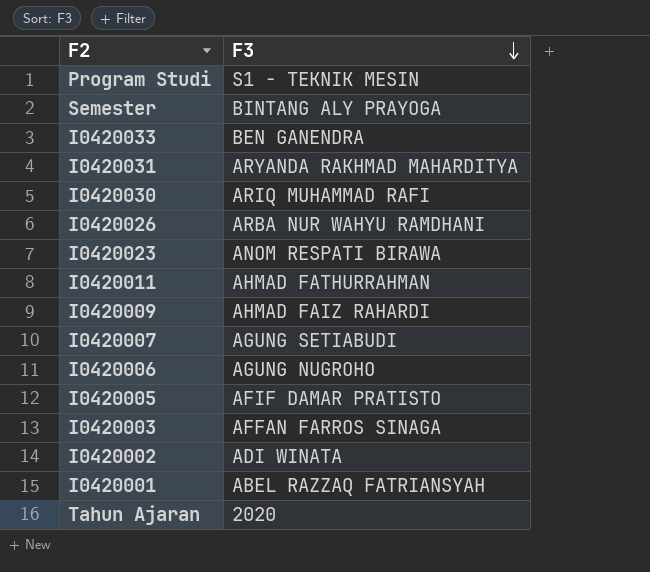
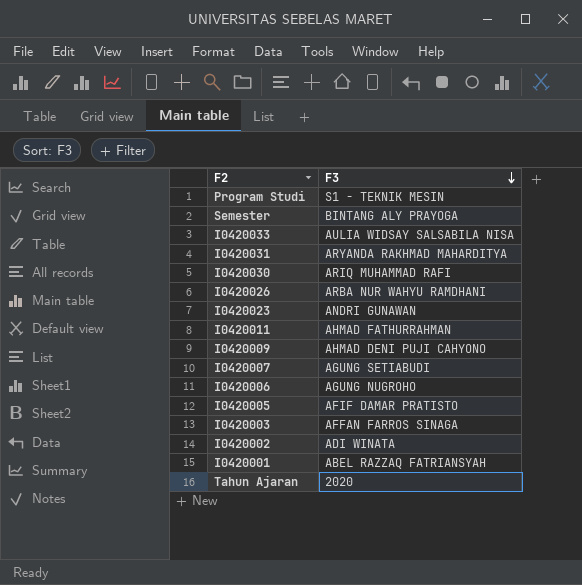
I0420033 | F3: BEN GANENDRA -> AULIA WIDSAY SALSABILA NISA
I0420023 | F3: ANOM RESPATI BIRAWA -> ANDRI GUNAWAN
I0420009 | F3: AHMAD FAIZ RAHARDI -> AHMAD DENI PUJI CAHYONO

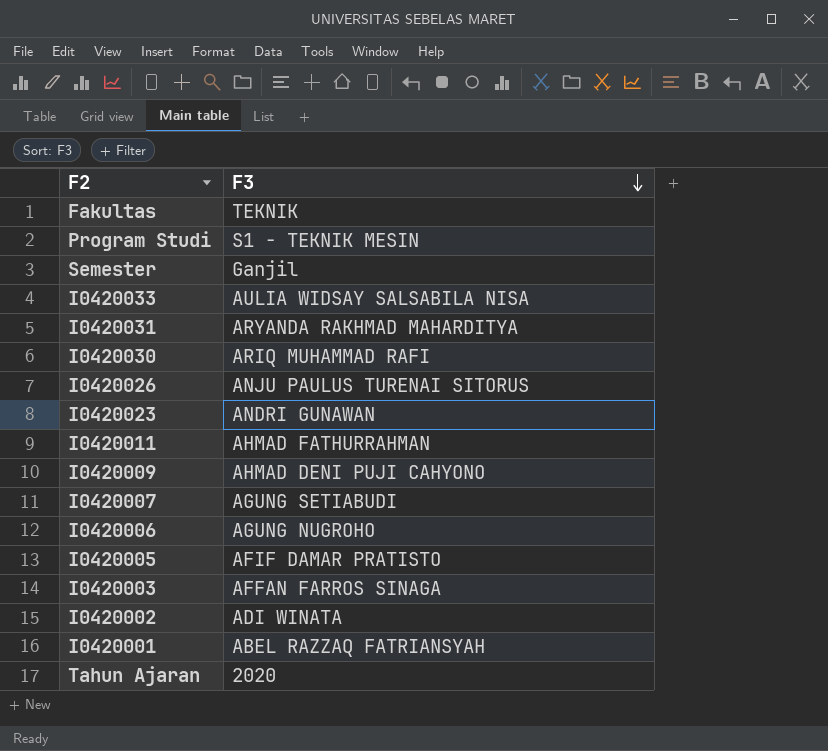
row Fakultas: none -> TEKNIK
Semester | F3: BINTANG ALY PRAYOGA -> Ganjil
I0420026 | F3: ARBA NUR WAHYU RAMDHANI -> ANJU PAULUS TURENAI SITORUS

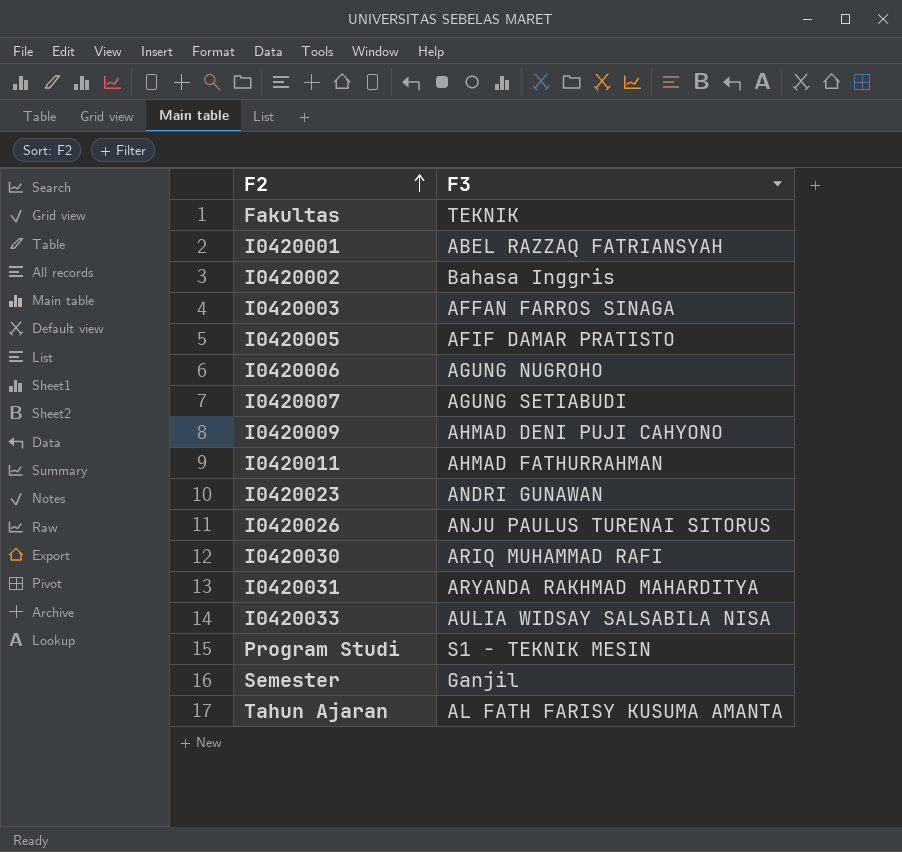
row order: F3 descending -> F2 ascending
I0420002 | F3: ADI WINATA -> Bahasa Inggris
Tahun Ajaran | F3: 2020 -> AL FATH FARISY KUSUMA AMANTA

